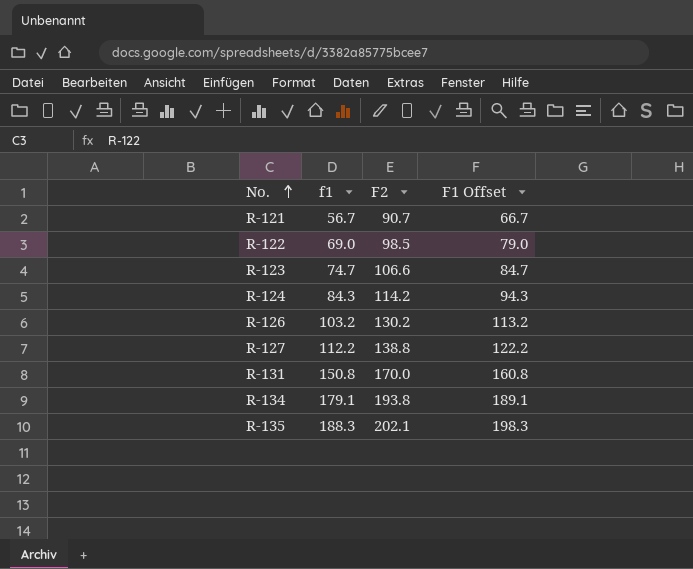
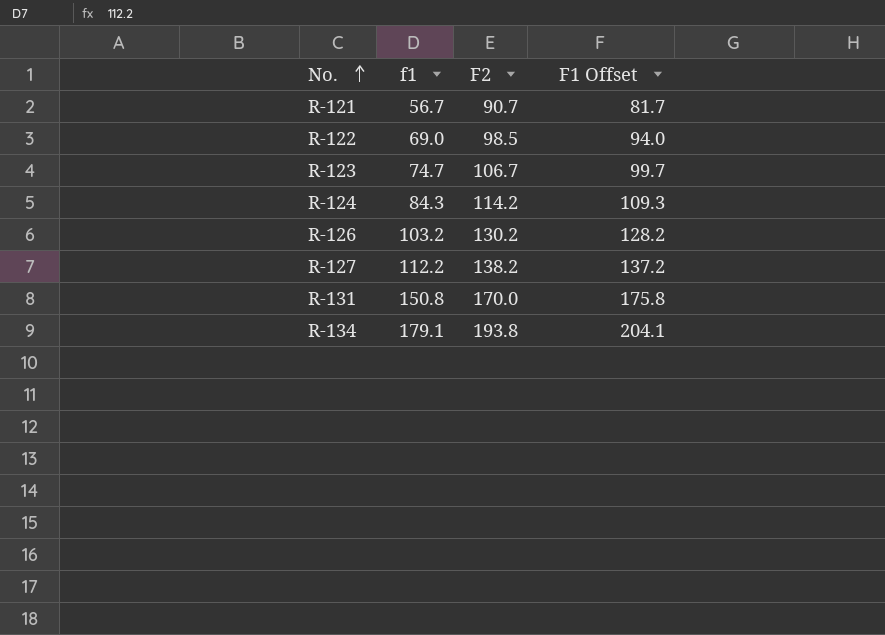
column F1 Offset | formula: [f1] + 10 -> [f1] + 25
row R-135: 188.3 | 202.1 | 198.3 -> none
R-123 | F2: 106.6 -> 106.7
R-127 | F2: 138.8 -> 138.2

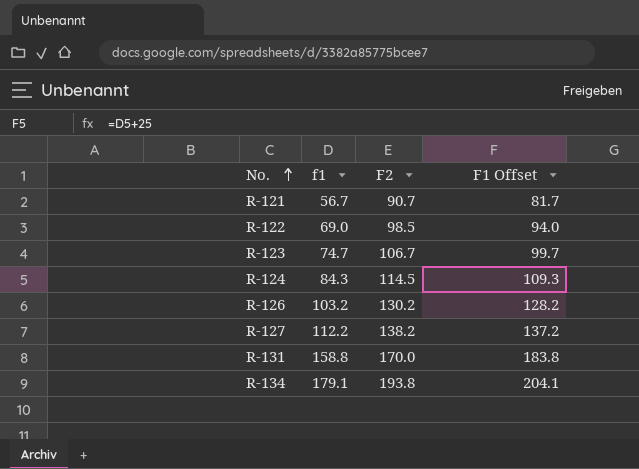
R-124 | F2: 114.2 -> 114.5
R-131 | f1: 150.8 -> 158.8
R-131 | F1 Offset: 175.8 -> 183.8

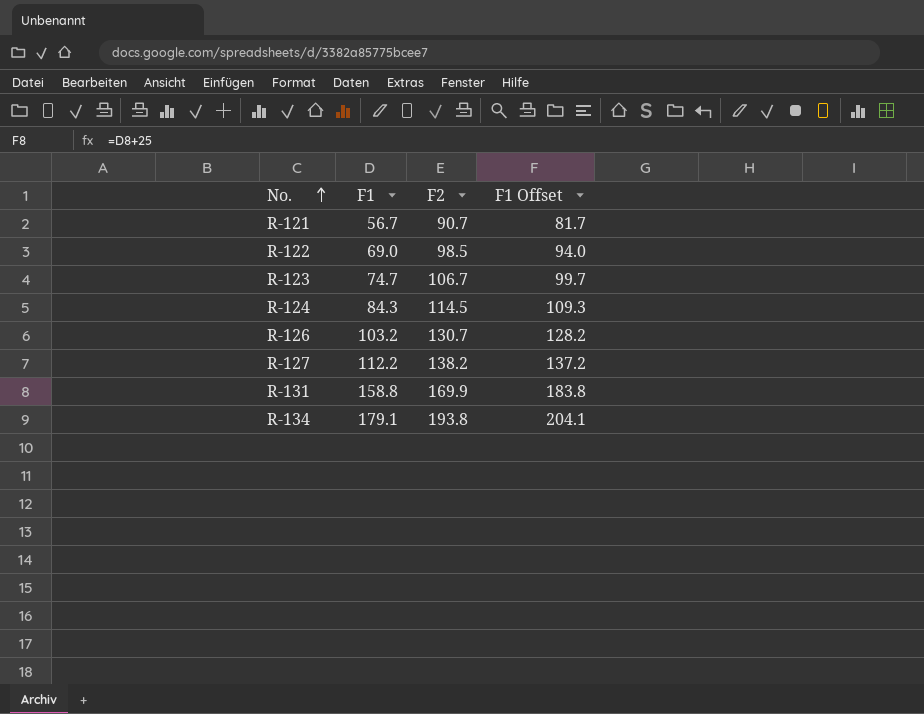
column name: f1 -> F1
R-126 | F2: 130.2 -> 130.7
R-131 | F2: 170.0 -> 169.9

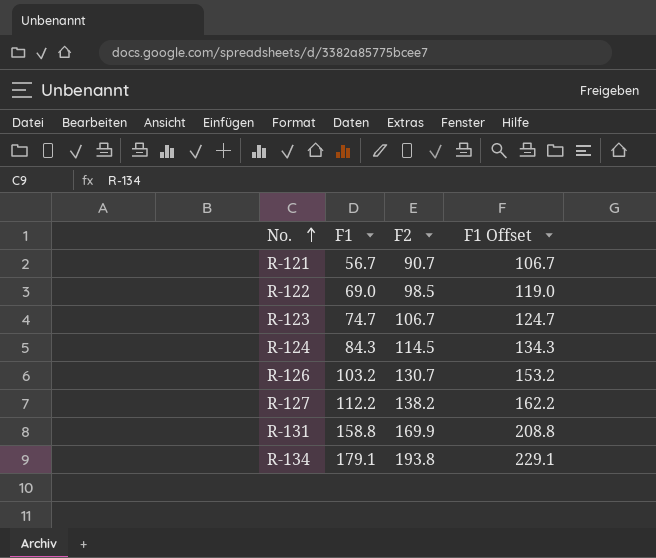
column F1 Offset | formula: [F1] + 25 -> [F1] + 50

